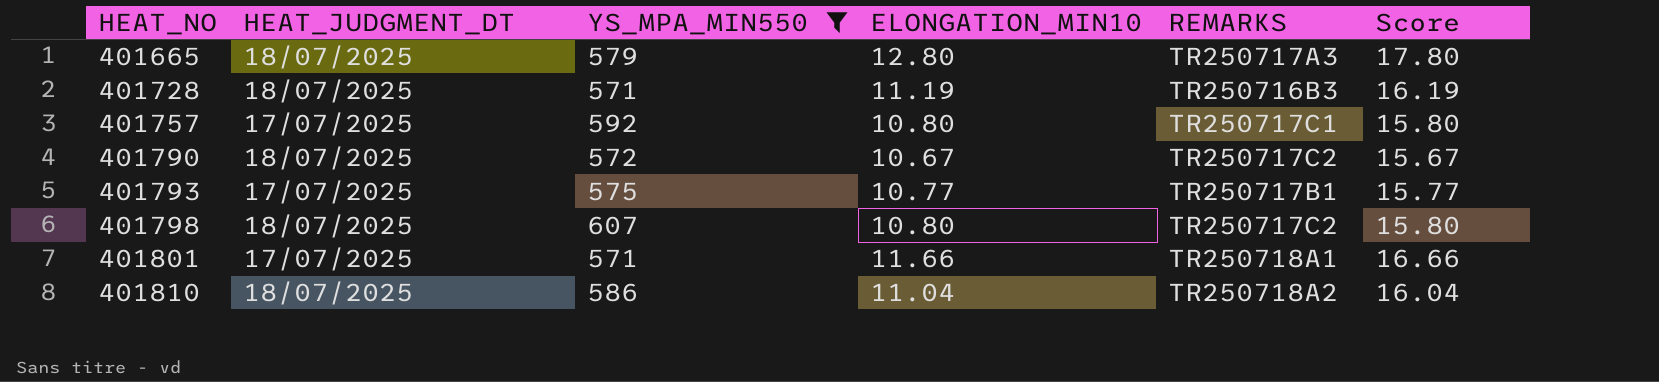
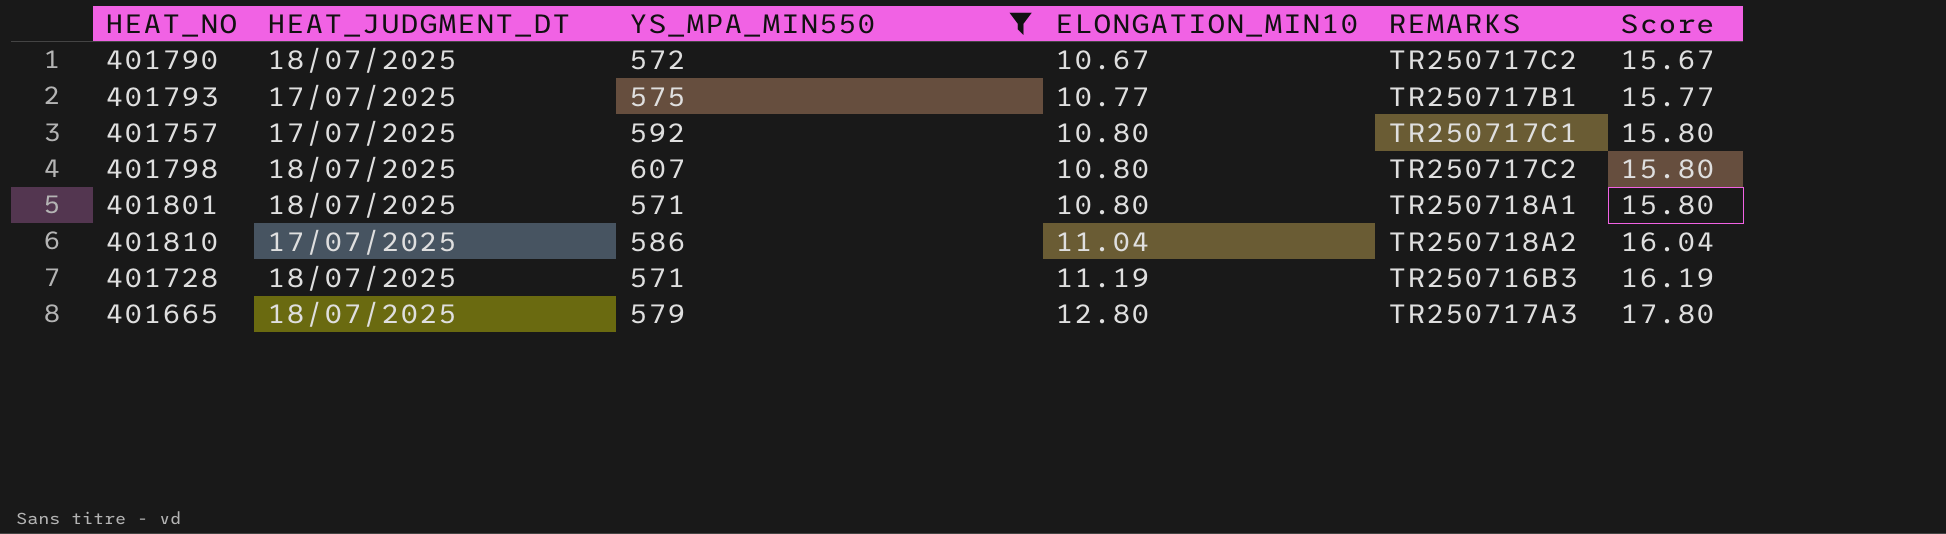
row order: HEAT_NO ascending -> ELONGATION_MIN10 ascending
401801 | HEAT_JUDGMENT_DT: 17/07/2025 -> 18/07/2025
401801 | ELONGATION_MIN10: 11.66 -> 10.80
401801 | Score: 16.66 -> 15.80
401810 | HEAT_JUDGMENT_DT: 18/07/2025 -> 17/07/2025

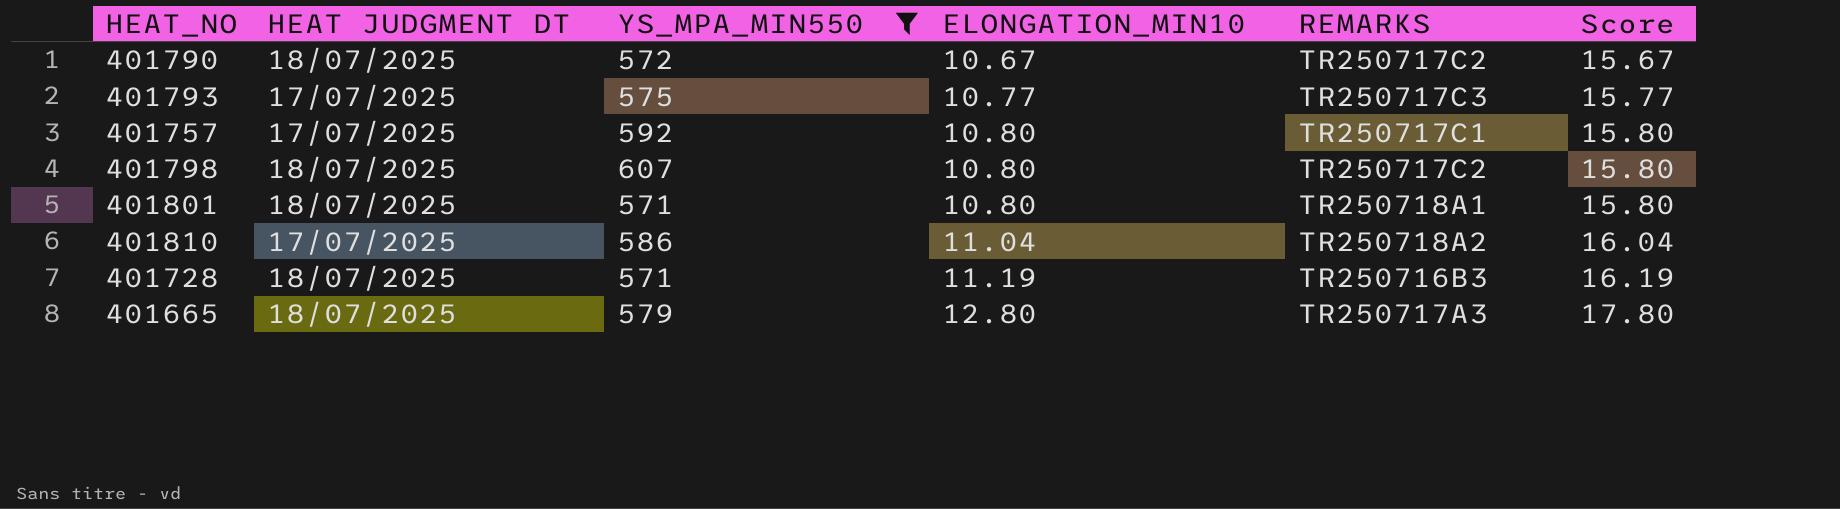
column name: HEAT_JUDGMENT_DT -> HEAT JUDGMENT DT
401793 | REMARKS: TR250717B1 -> TR250717C3

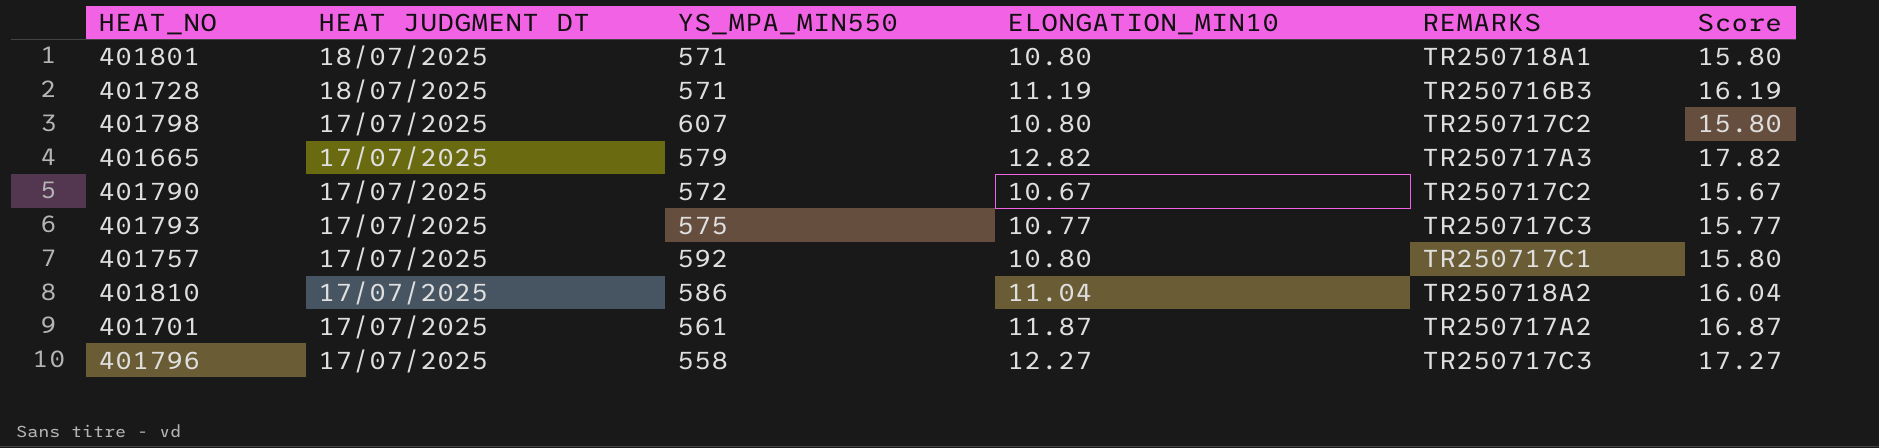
filter: YS_MPA_MIN550 >= 571 -> none
row order: ELONGATION_MIN10 ascending -> HEAT JUDGMENT DT descending
401798 | HEAT JUDGMENT DT: 18/07/2025 -> 17/07/2025
401665 | HEAT JUDGMENT DT: 18/07/2025 -> 17/07/2025
401665 | ELONGATION_MIN10: 12.80 -> 12.82
401665 | Score: 17.80 -> 17.82
401790 | HEAT JUDGMENT DT: 18/07/2025 -> 17/07/2025

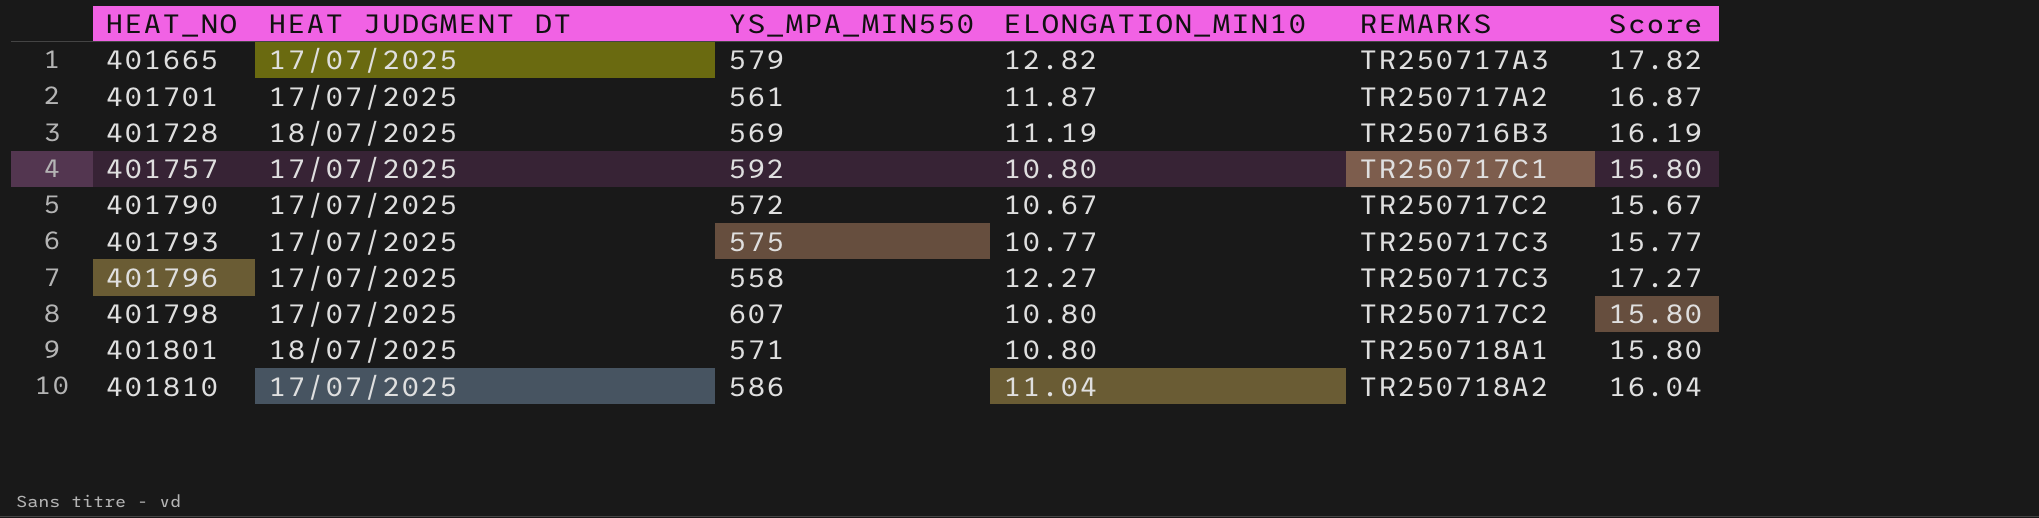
row order: HEAT JUDGMENT DT descending -> HEAT_NO ascending
401728 | YS_MPA_MIN550: 571 -> 569

